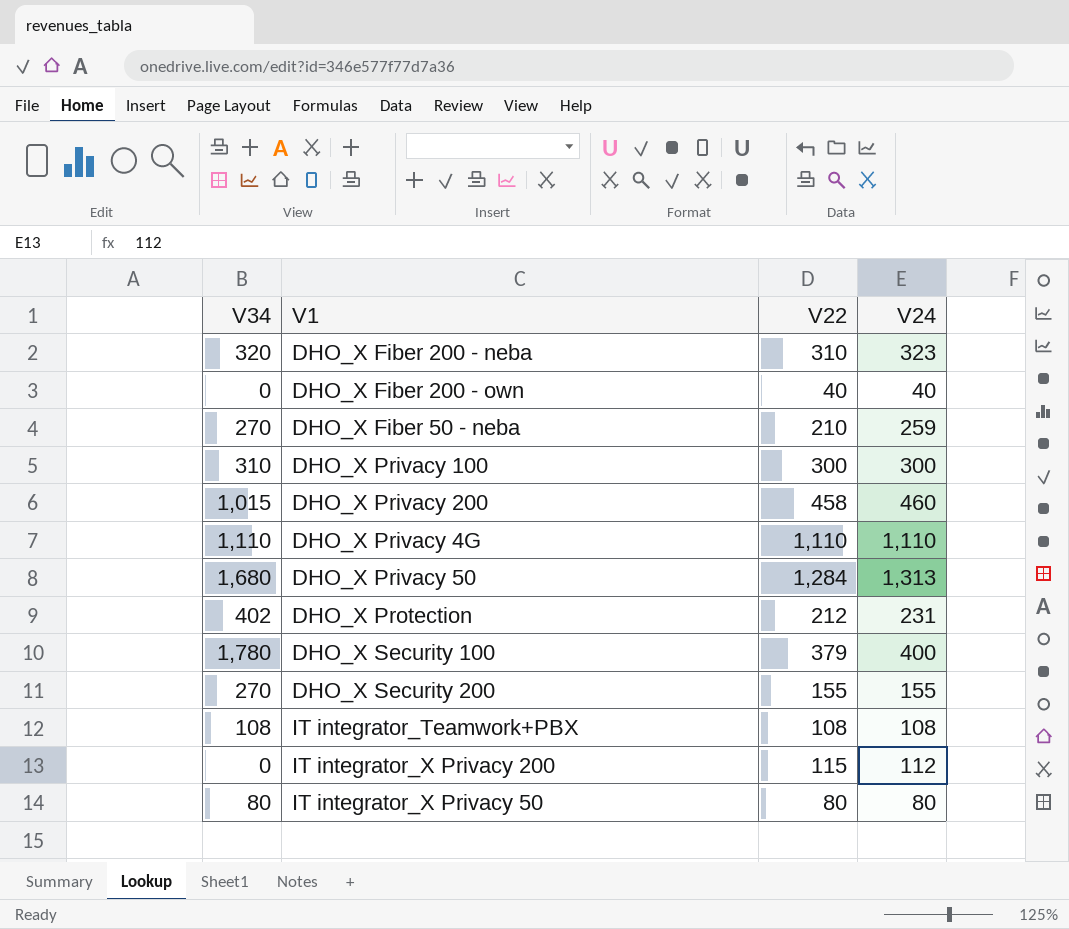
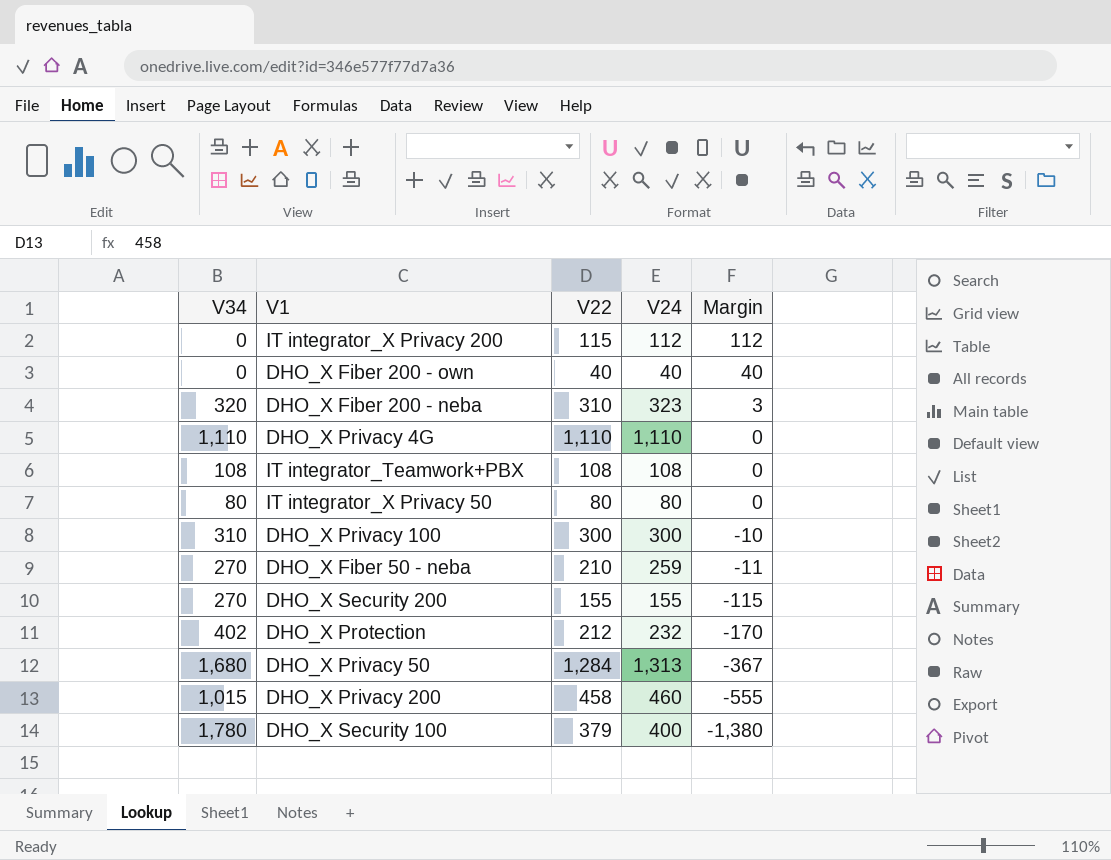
row order: none -> Margin descending
column Margin | formula: none -> [V24] - [V34]
DHO_X Protection | V24: 231 -> 232

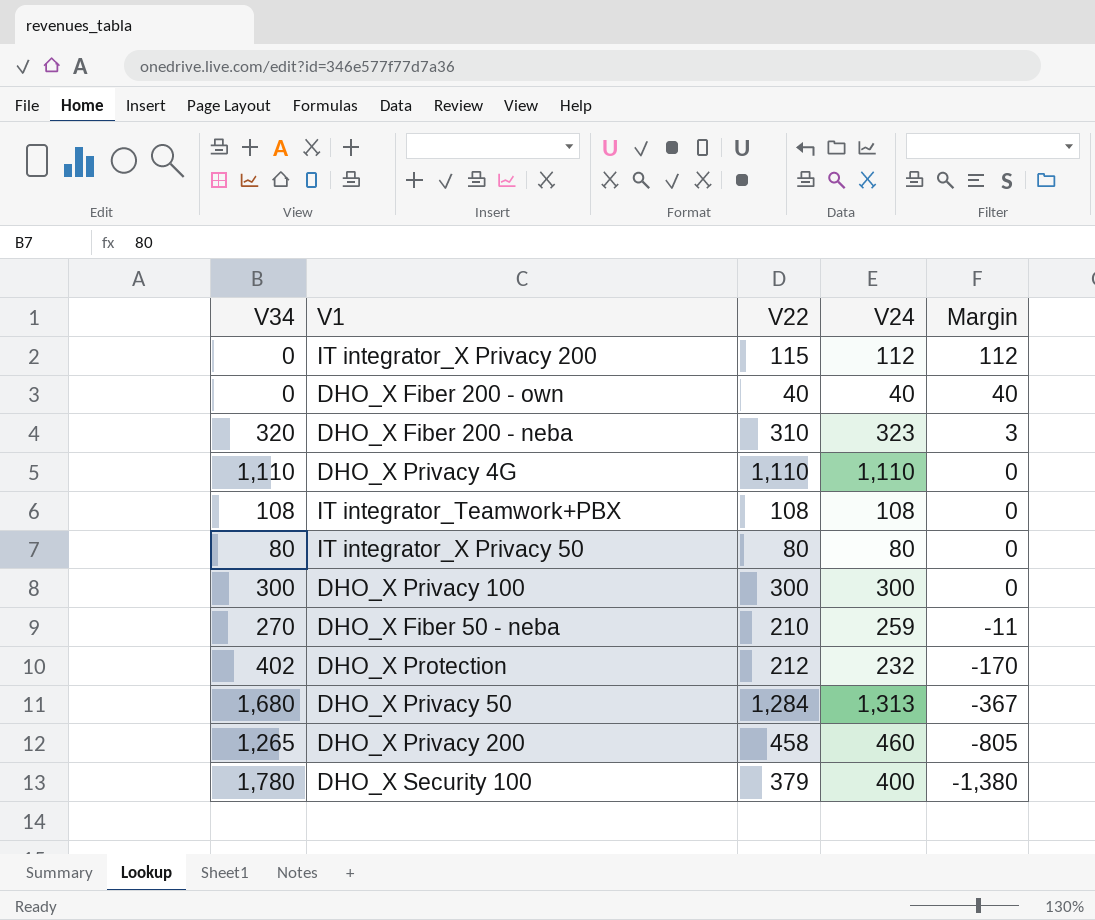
row DHO_X Security 200: 270 | 155 | 155 | -115 -> none
DHO_X Privacy 100 | V34: 310 -> 300
DHO_X Privacy 100 | Margin: -10 -> 0
DHO_X Privacy 200 | V34: 1,015 -> 1,265
DHO_X Privacy 200 | Margin: -555 -> -805

